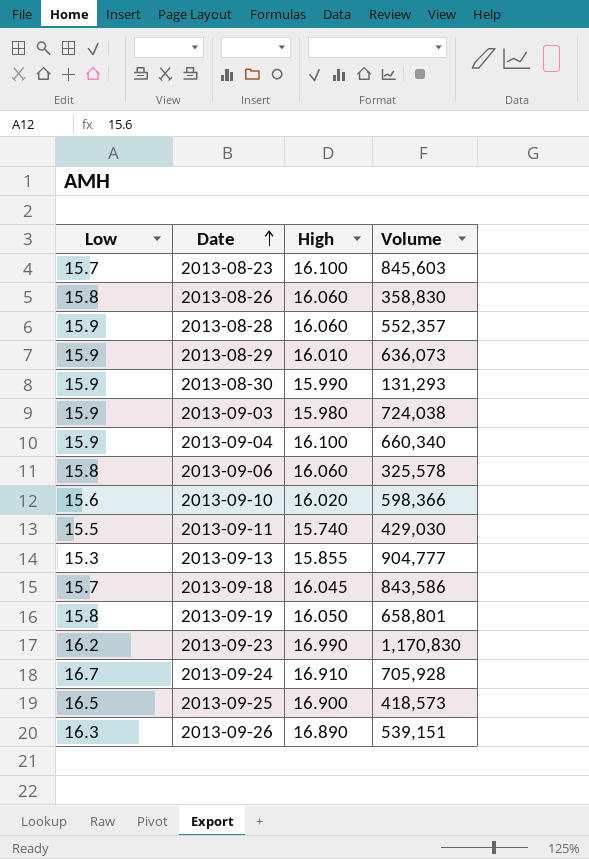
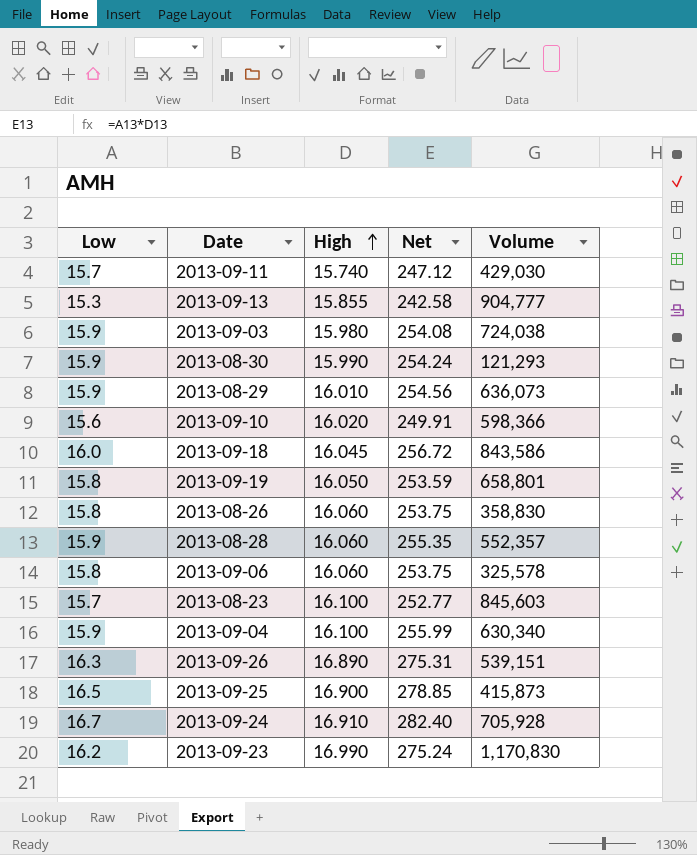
row order: Date ascending -> High ascending
column Net | formula: none -> [Low] * [High]
2013-09-11 | Low: 15.5 -> 15.7
2013-08-30 | Volume: 131,293 -> 121,293
2013-09-18 | Low: 15.7 -> 16.0
2013-09-04 | Volume: 660,340 -> 630,340
2013-09-25 | Volume: 418,573 -> 415,873

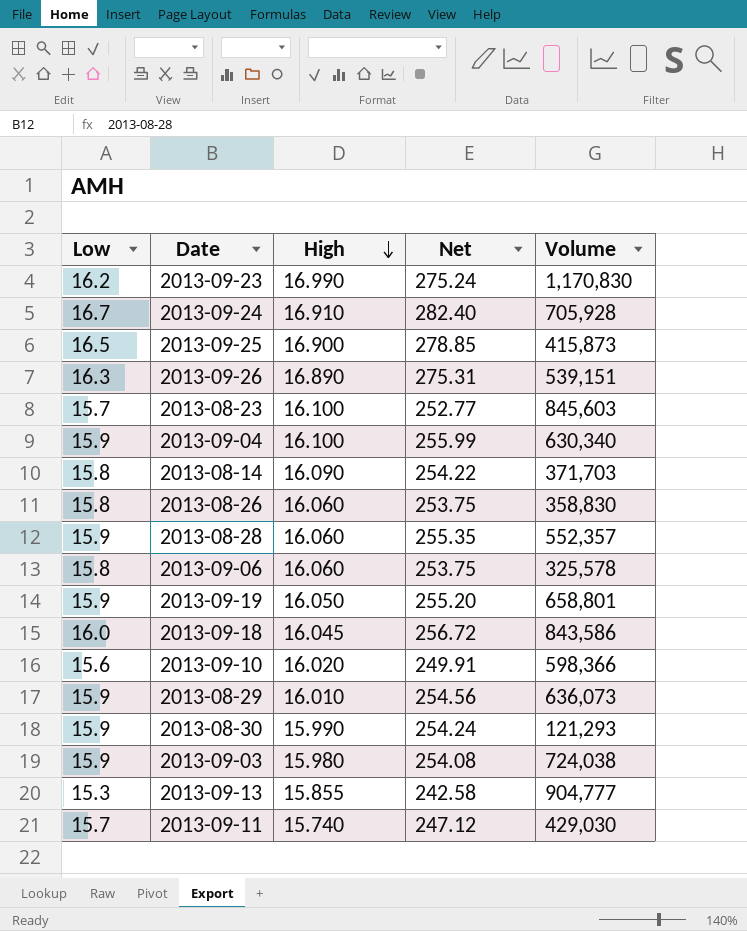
row order: High ascending -> High descending
row 2013-08-14: none -> 15.8 | 16.090 | 254.22 | 371,703
2013-09-19 | Low: 15.8 -> 15.9
2013-09-19 | Net: 253.59 -> 255.20

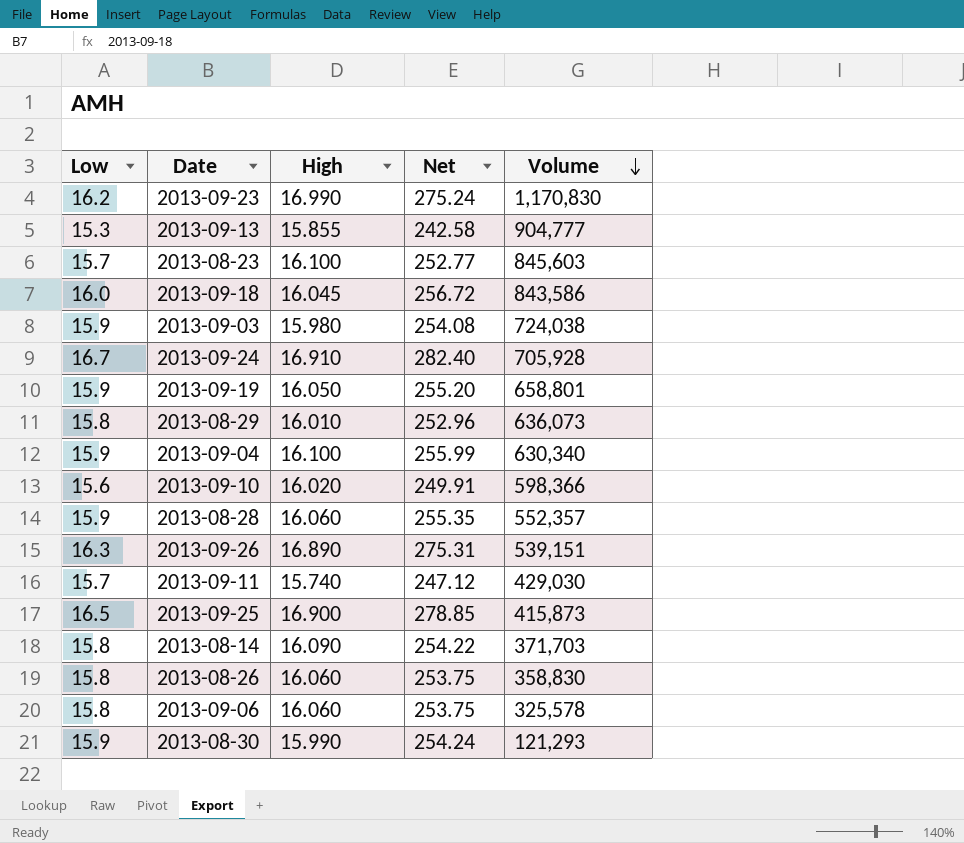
row order: High descending -> Volume descending
2013-08-29 | Low: 15.9 -> 15.8
2013-08-29 | Net: 254.56 -> 252.96

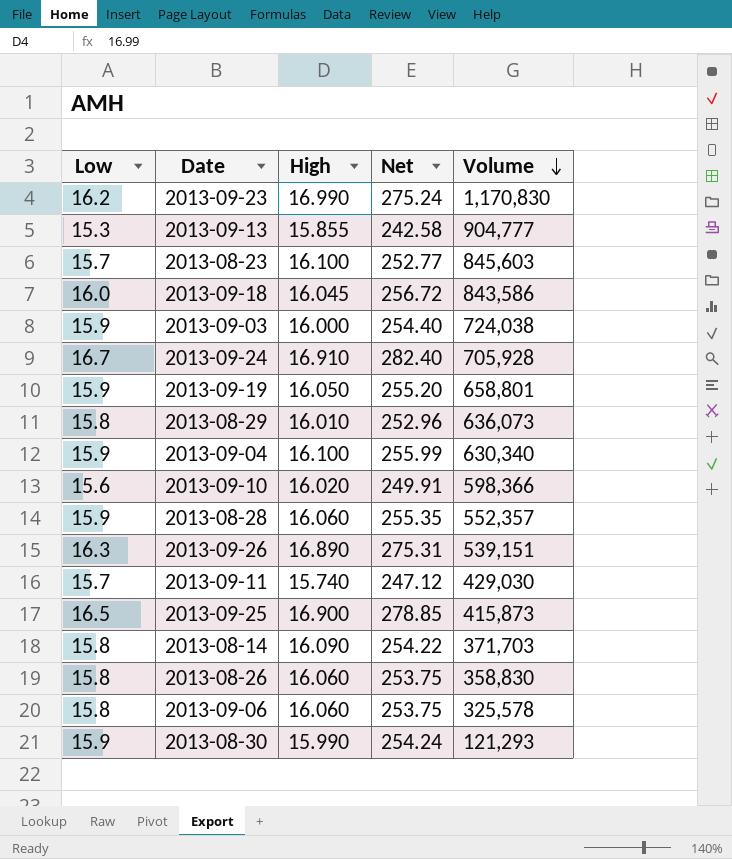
2013-09-03 | High: 15.980 -> 16.000
2013-09-03 | Net: 254.08 -> 254.40

